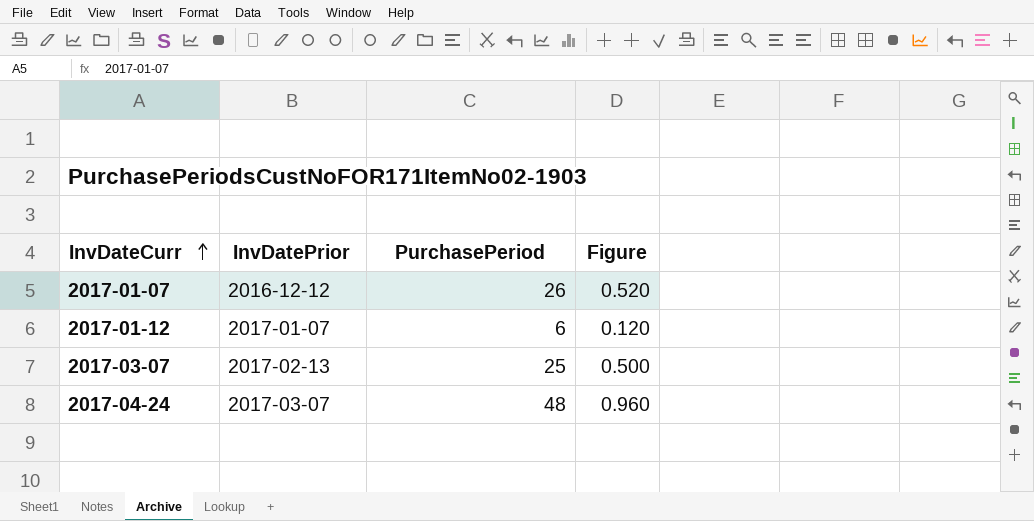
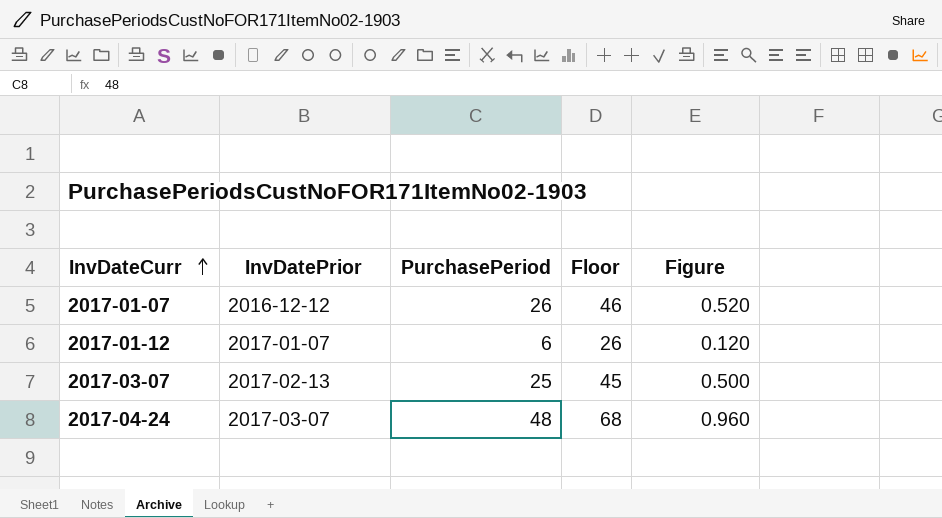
column Floor | formula: none -> [PurchasePeriod] + 20

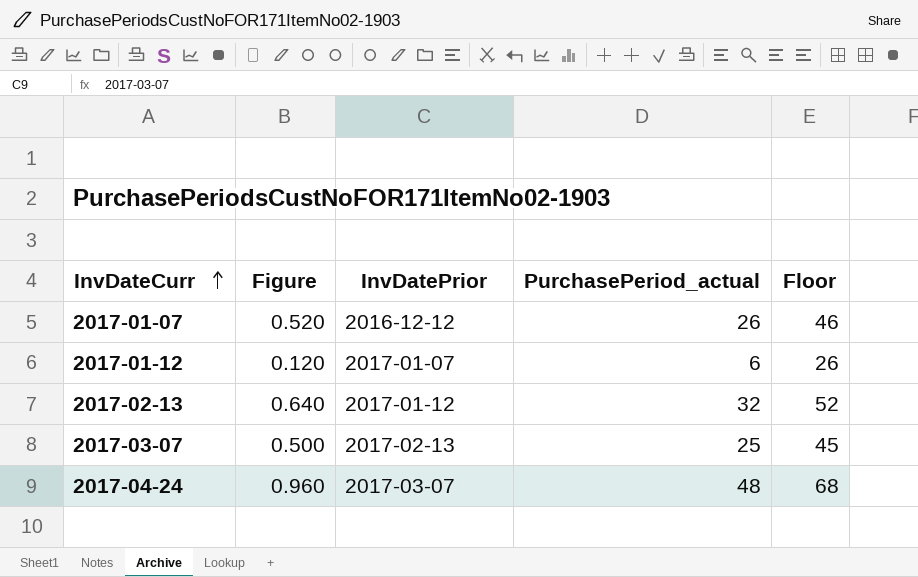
column Figure | position: 5 -> 2
column name: PurchasePeriod -> PurchasePeriod_actual
row 2017-02-13: none -> 0.640 | 2017-01-12 | 32 | 52

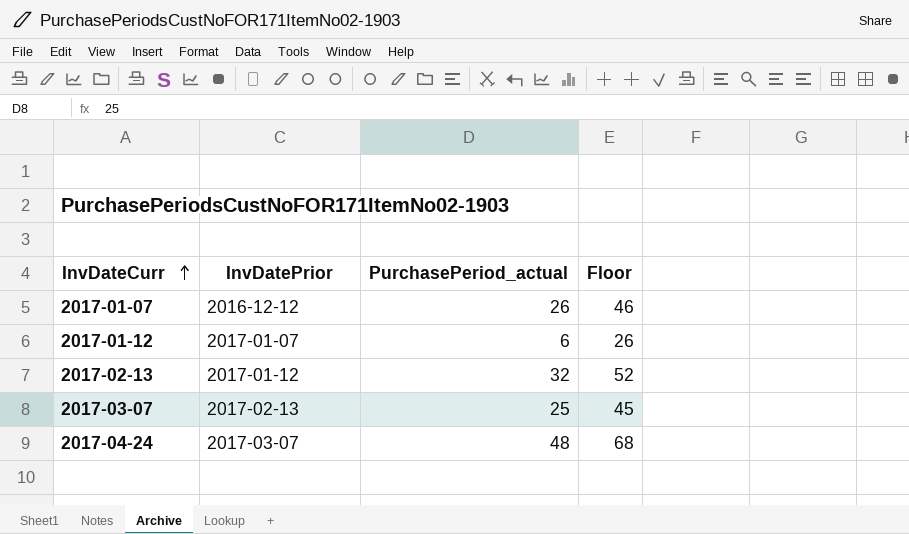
column Figure | formula: [PurchasePeriod_actual] * 0.02 -> none

